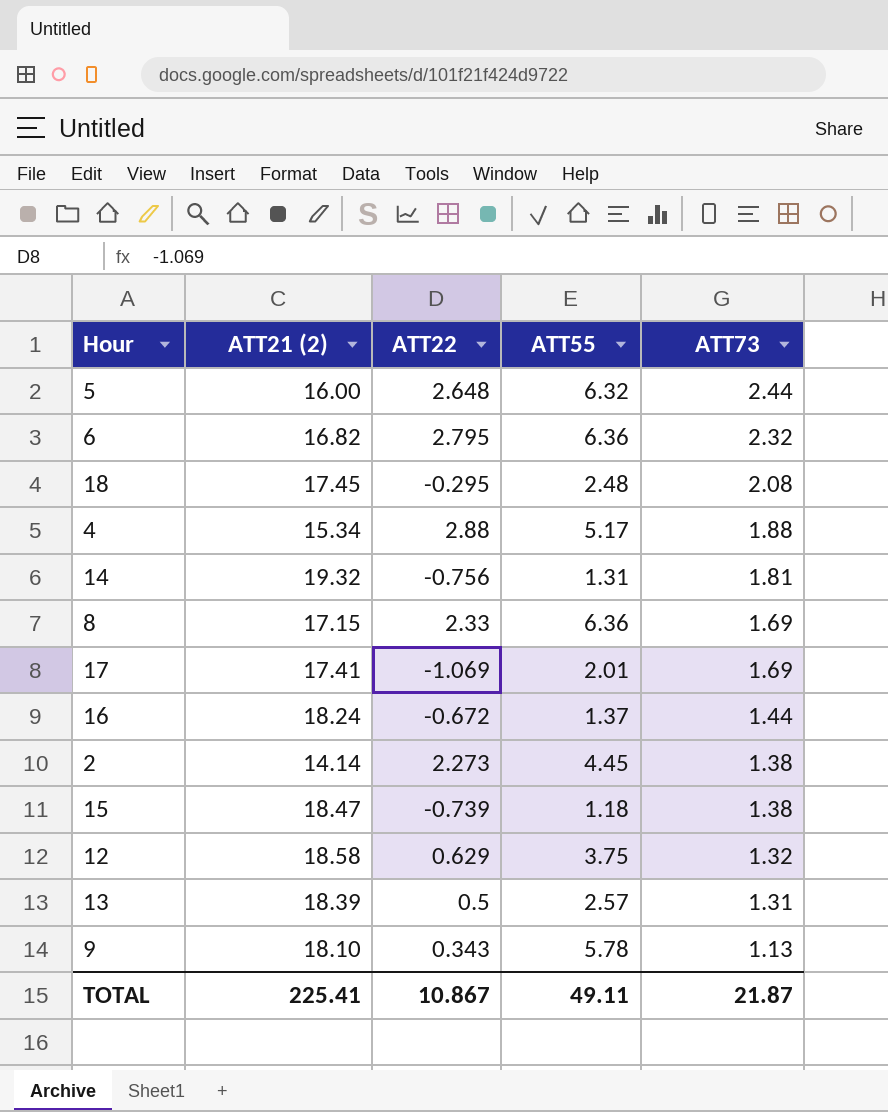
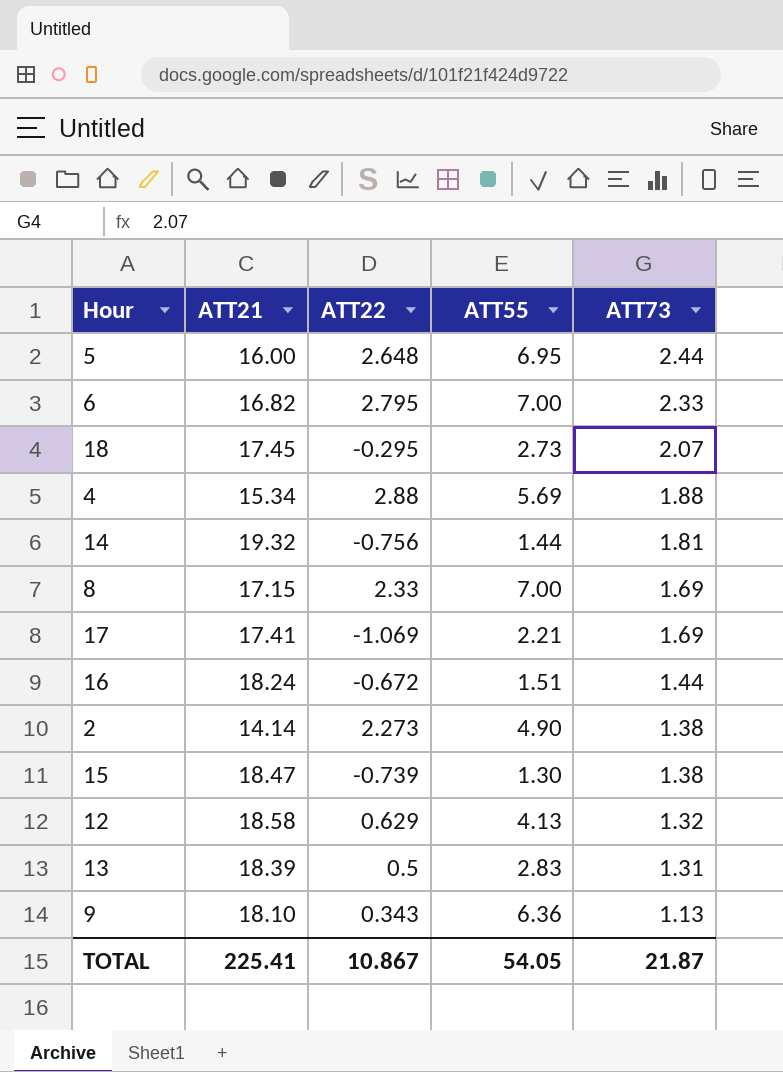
column name: ATT21 (2) -> ATT21
5 | ATT55: 6.32 -> 6.95
6 | ATT55: 6.36 -> 7.00
6 | ATT73: 2.32 -> 2.33
18 | ATT55: 2.48 -> 2.73
18 | ATT73: 2.08 -> 2.07
4 | ATT55: 5.17 -> 5.69
14 | ATT55: 1.31 -> 1.44
8 | ATT55: 6.36 -> 7.00
17 | ATT55: 2.01 -> 2.21
16 | ATT55: 1.37 -> 1.51
2 | ATT55: 4.45 -> 4.90
15 | ATT55: 1.18 -> 1.30
12 | ATT55: 3.75 -> 4.13
13 | ATT55: 2.57 -> 2.83
9 | ATT55: 5.78 -> 6.36
TOTAL | ATT55: 49.11 -> 54.05

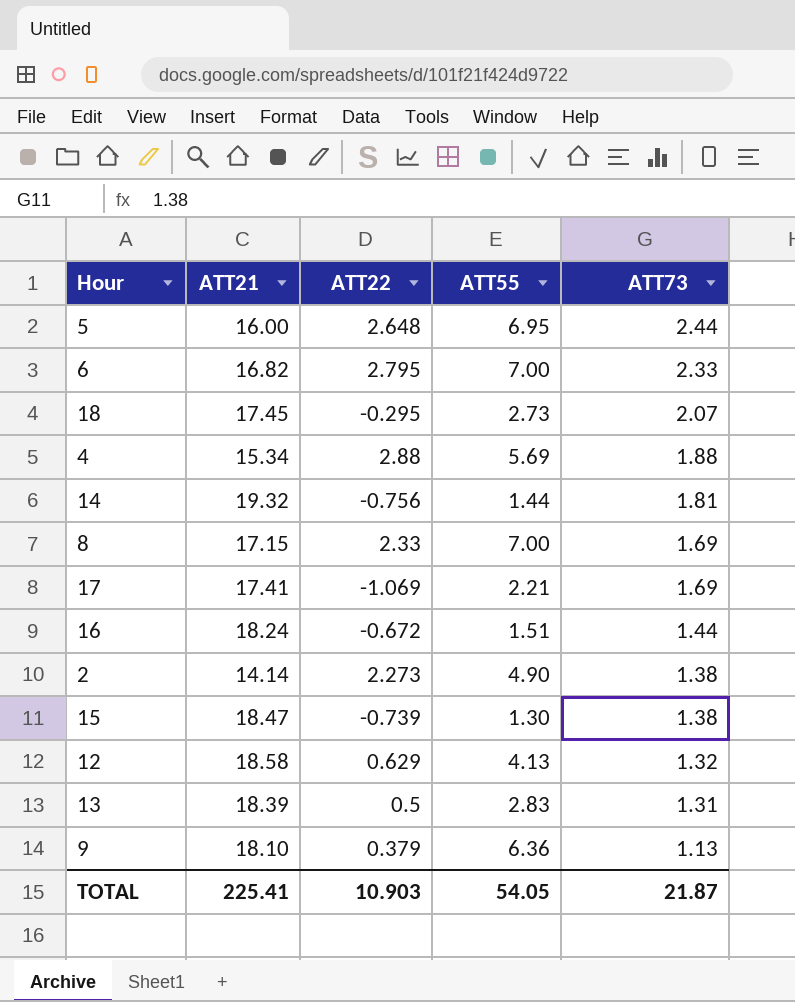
9 | ATT22: 0.343 -> 0.379
TOTAL | ATT22: 10.867 -> 10.903

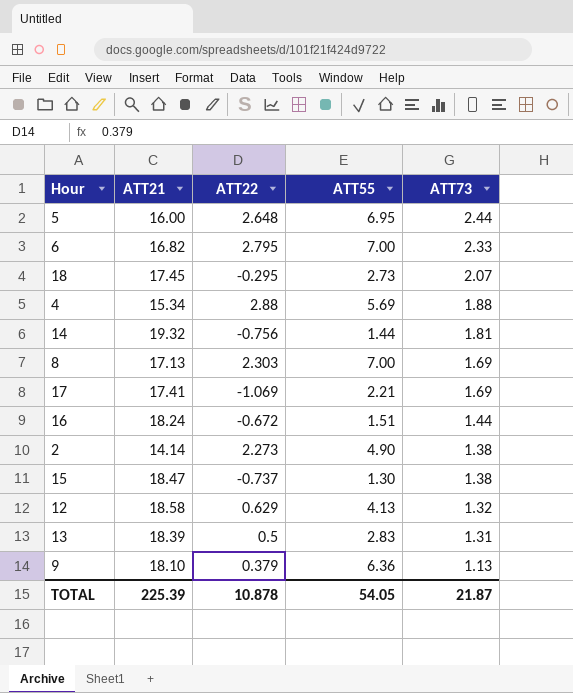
8 | ATT21: 17.15 -> 17.13
8 | ATT22: 2.33 -> 2.303
15 | ATT22: -0.739 -> -0.737
TOTAL | ATT21: 225.41 -> 225.39
TOTAL | ATT22: 10.903 -> 10.878

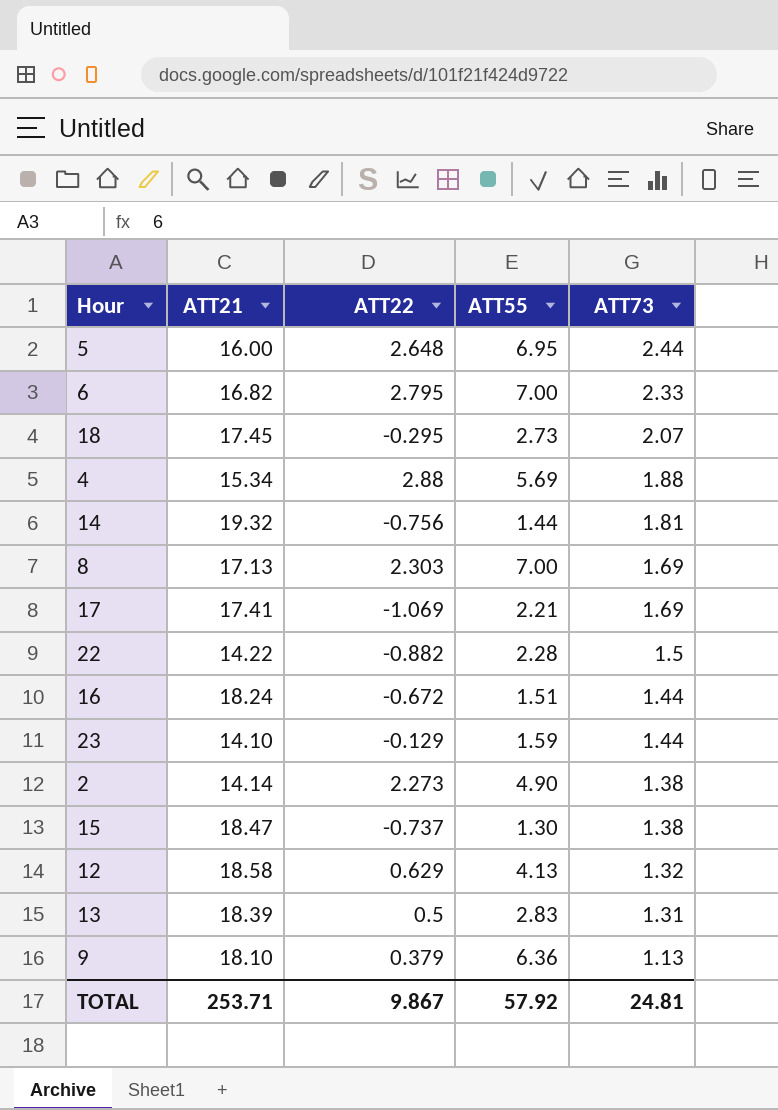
row 22: none -> 14.22 | -0.882 | 2.28 | 1.5
row 23: none -> 14.10 | -0.129 | 1.59 | 1.44
TOTAL | ATT21: 225.39 -> 253.71
TOTAL | ATT22: 10.878 -> 9.867
TOTAL | ATT55: 54.05 -> 57.92
TOTAL | ATT73: 21.87 -> 24.81

